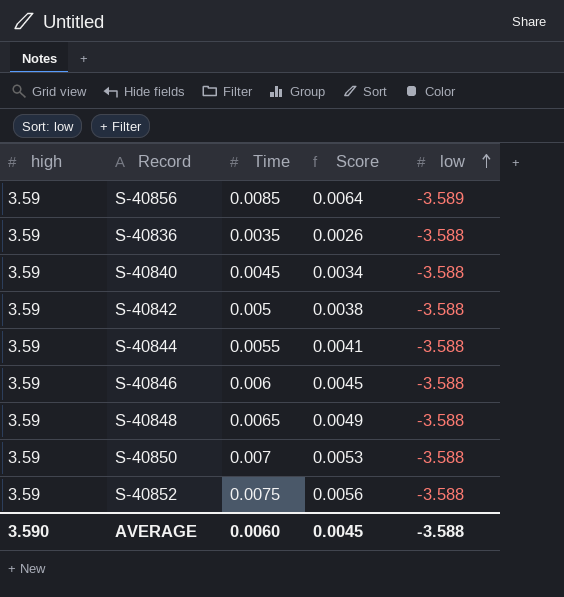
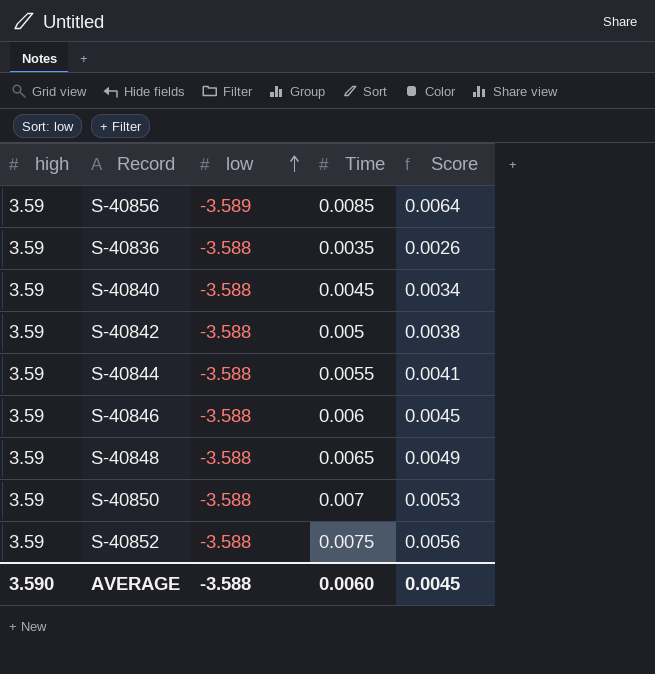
column low | position: 5 -> 3

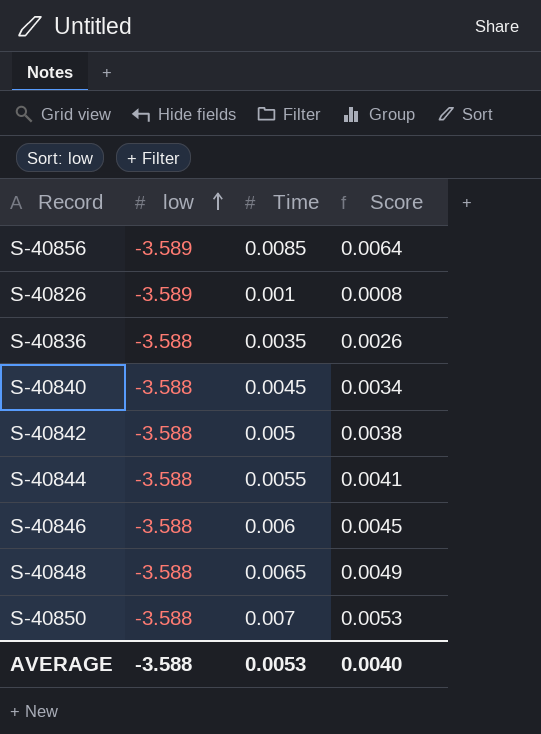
column high | position: 1 -> none
row S-40852: 3.59 | -3.588 | 0.0075 | 0.0056 -> none
row S-40826: none -> -3.589 | 0.001 | 0.0008
AVERAGE | Time: 0.0060 -> 0.0053
AVERAGE | Score: 0.0045 -> 0.0040

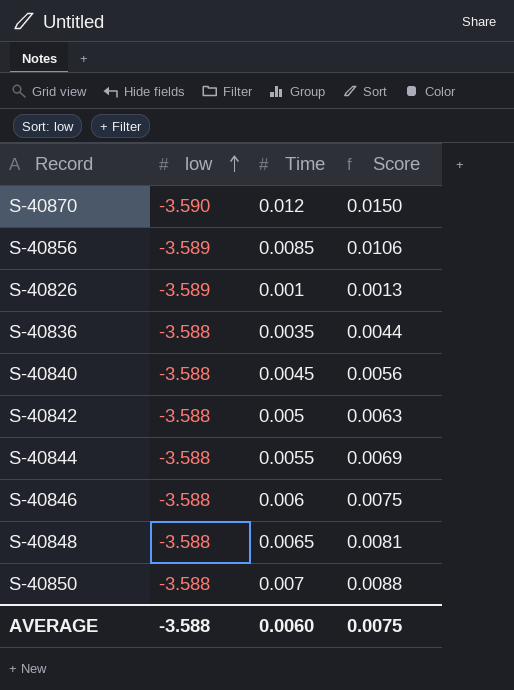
column Score | formula: [Time] * 0.75 -> [Time] * 1.25
row S-40870: none -> -3.590 | 0.012 | 0.0150
AVERAGE | Time: 0.0053 -> 0.0060
AVERAGE | Score: 0.0040 -> 0.0075

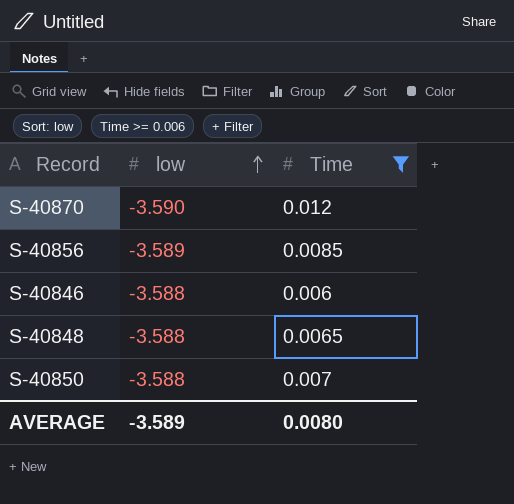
filter: none -> Time >= 0.006
column Score | formula: [Time] * 1.25 -> none
AVERAGE | low: -3.588 -> -3.589
AVERAGE | Time: 0.0060 -> 0.0080

